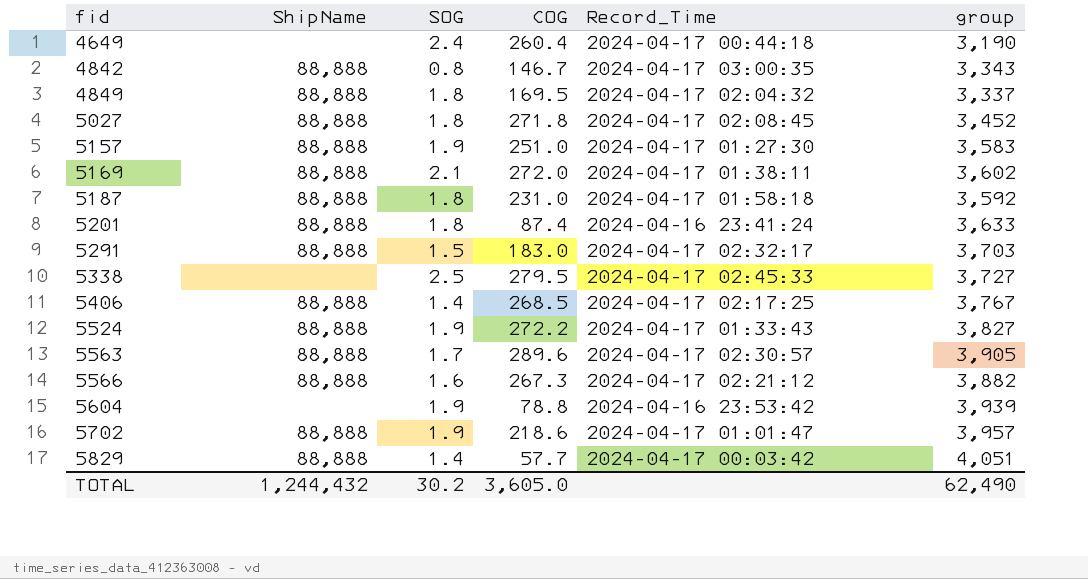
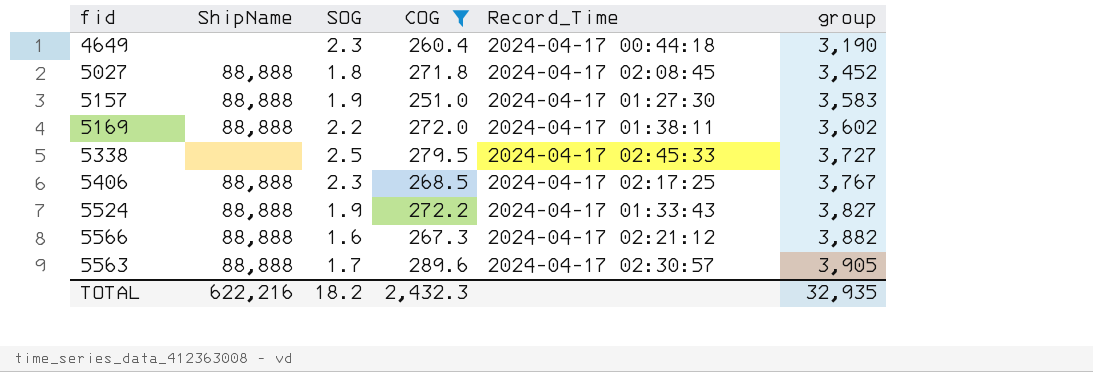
filter: none -> COG >= 251.0
row order: fid ascending -> group ascending
4649 | SOG: 2.4 -> 2.3
5169 | SOG: 2.1 -> 2.2
5406 | SOG: 1.4 -> 2.3
TOTAL | ShipName: 1,244,432 -> 622,216
TOTAL | SOG: 30.2 -> 18.2
TOTAL | COG: 3,605.0 -> 2,432.3
TOTAL | group: 62,490 -> 32,935

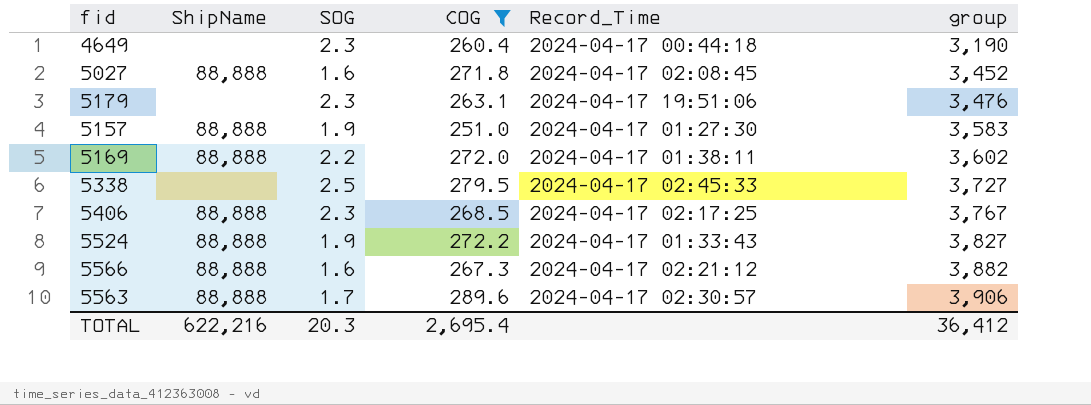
5027 | SOG: 1.8 -> 1.6
row 5179: none -> none | 2.3 | 263.1 | 2024-04-17 19:51:06 | 3,476
5563 | group: 3,905 -> 3,906
TOTAL | SOG: 18.2 -> 20.3
TOTAL | COG: 2,432.3 -> 2,695.4
TOTAL | group: 32,935 -> 36,412

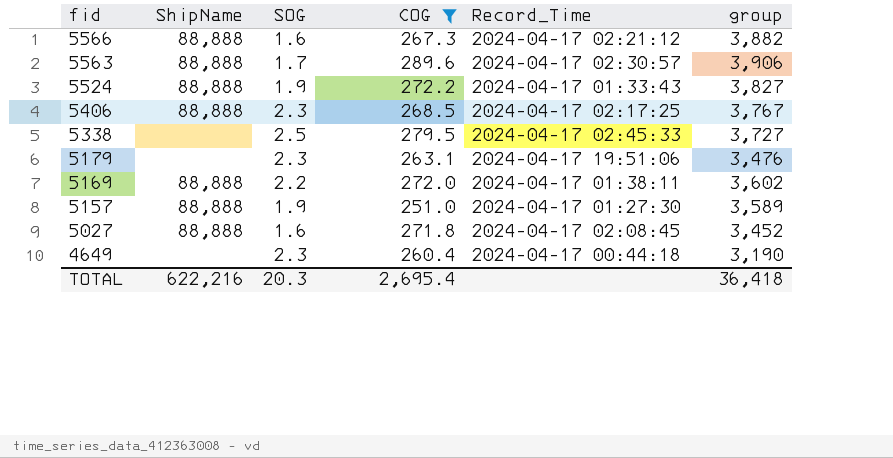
row order: group ascending -> fid descending
5157 | group: 3,583 -> 3,589
TOTAL | group: 36,412 -> 36,418

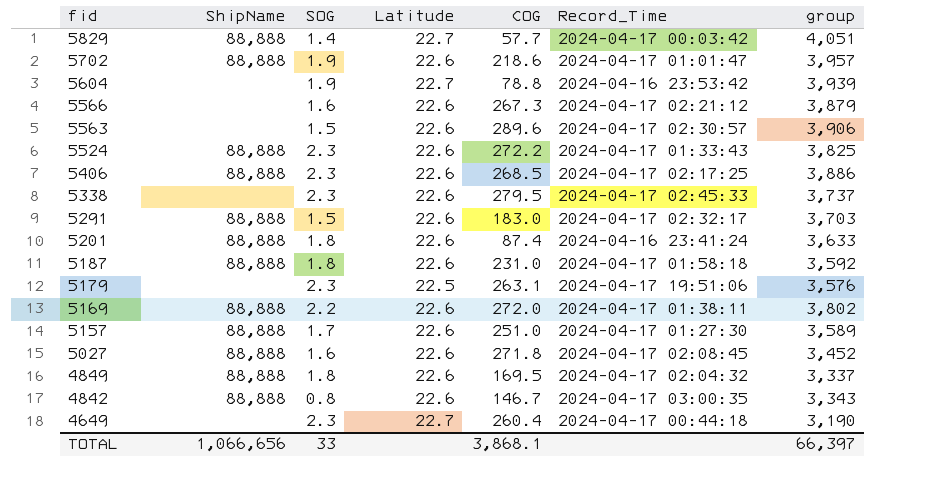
filter: COG >= 251.0 -> none
column Latitude | position: none -> 4
5566 | ShipName: 88,888 -> none
5566 | group: 3,882 -> 3,879
5563 | ShipName: 88,888 -> none
5563 | SOG: 1.7 -> 1.5
5524 | SOG: 1.9 -> 2.3
5524 | group: 3,827 -> 3,825
5406 | group: 3,767 -> 3,886
5338 | SOG: 2.5 -> 2.3
5338 | group: 3,727 -> 3,737
5179 | group: 3,476 -> 3,576
5169 | group: 3,602 -> 3,802
5157 | SOG: 1.9 -> 1.7
TOTAL | ShipName: 622,216 -> 1,066,656
TOTAL | SOG: 20.3 -> 33
TOTAL | COG: 2,695.4 -> 3,868.1
TOTAL | group: 36,418 -> 66,397

